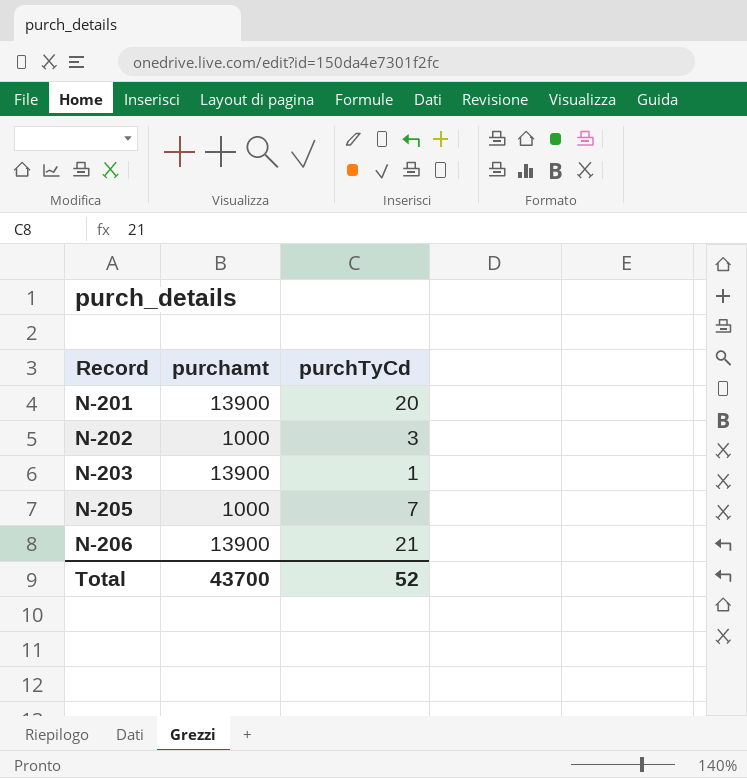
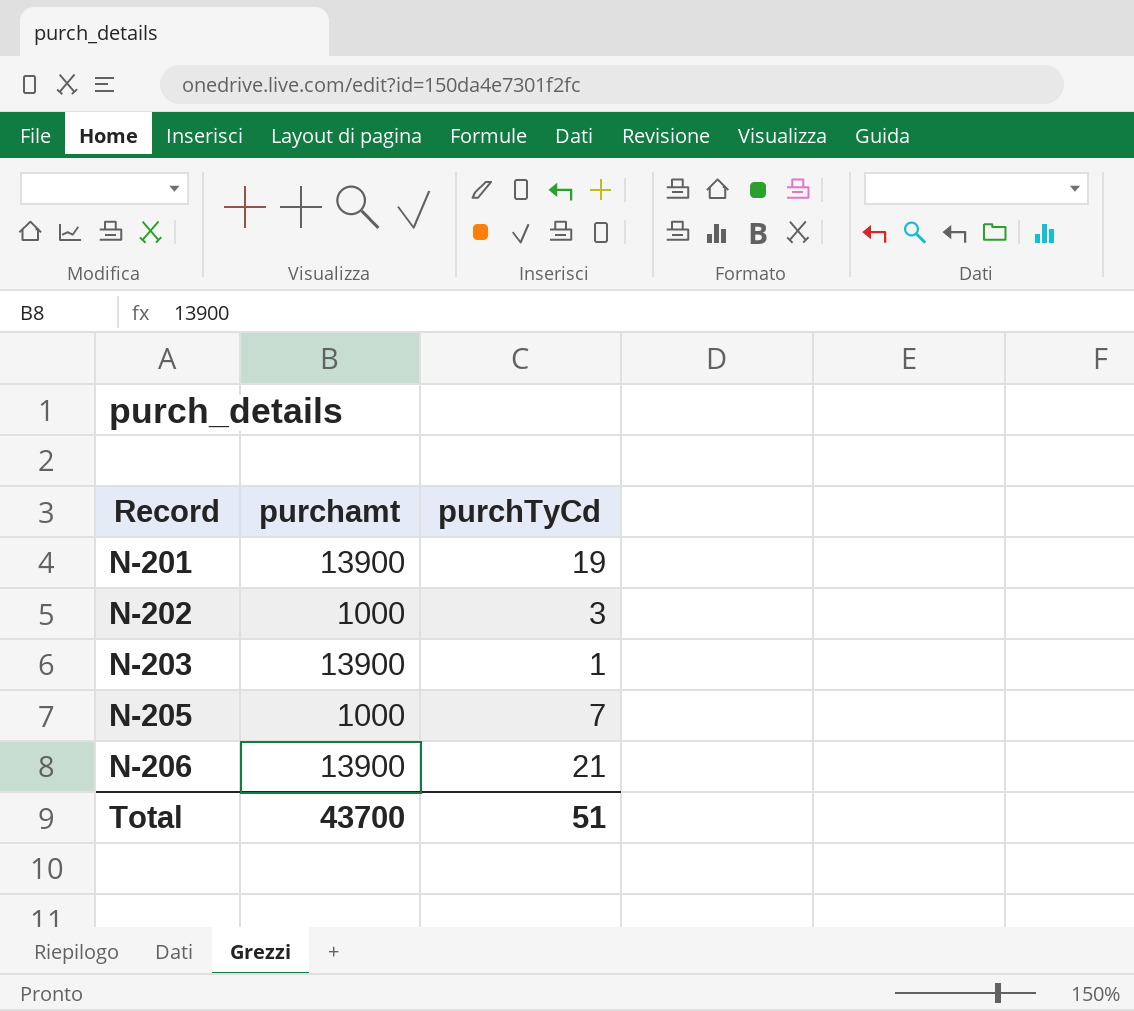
N-201 | purchTyCd: 20 -> 19
Total | purchTyCd: 52 -> 51

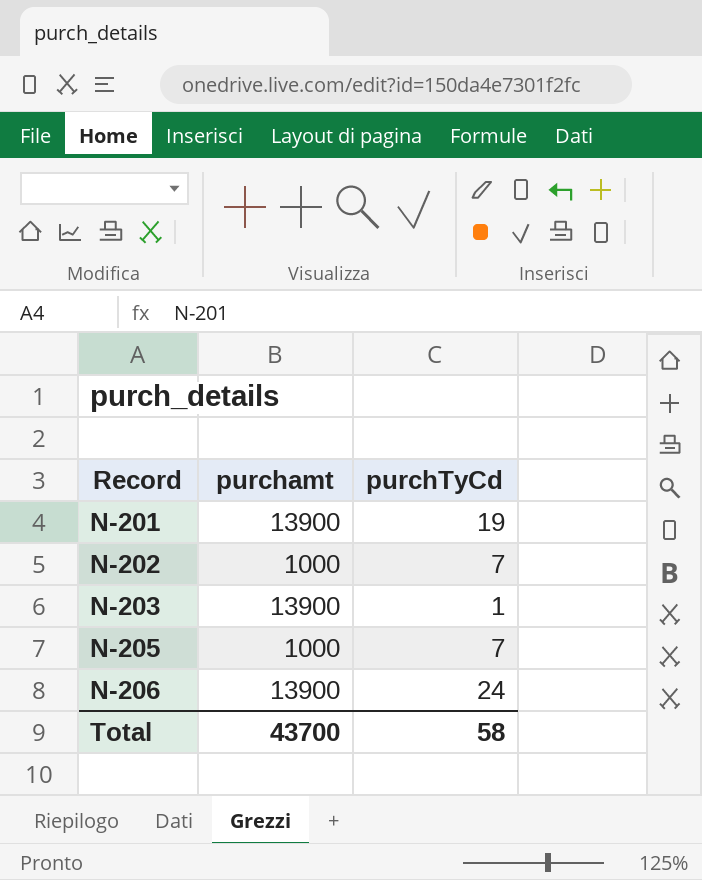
N-202 | purchTyCd: 3 -> 7
N-206 | purchTyCd: 21 -> 24
Total | purchTyCd: 51 -> 58

